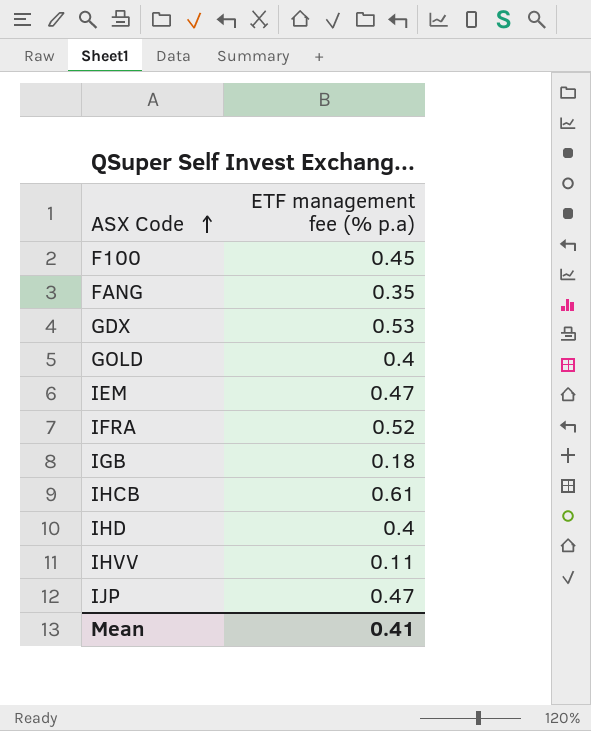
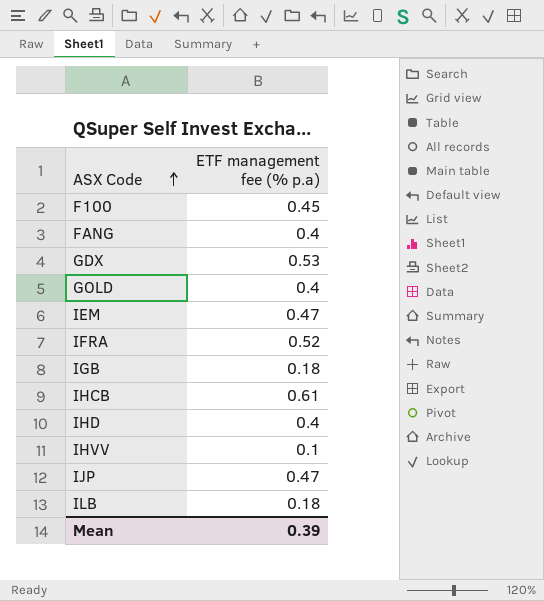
FANG | ETF management fee (% p.a): 0.35 -> 0.4
IHVV | ETF management fee (% p.a): 0.11 -> 0.1
row ILB: none -> 0.18
Mean | ETF management fee (% p.a): 0.41 -> 0.39

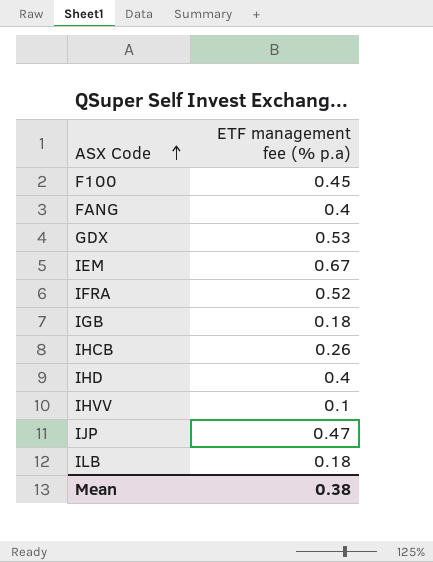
row GOLD: 0.4 -> none
IEM | ETF management fee (% p.a): 0.47 -> 0.67
IHCB | ETF management fee (% p.a): 0.61 -> 0.26
Mean | ETF management fee (% p.a): 0.39 -> 0.38

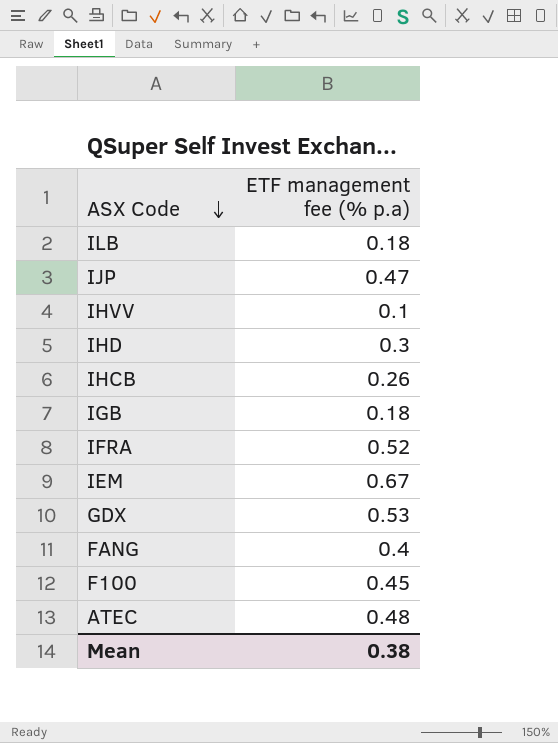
row order: ASX Code ascending -> ASX Code descending
IHD | ETF management fee (% p.a): 0.4 -> 0.3
row ATEC: none -> 0.48

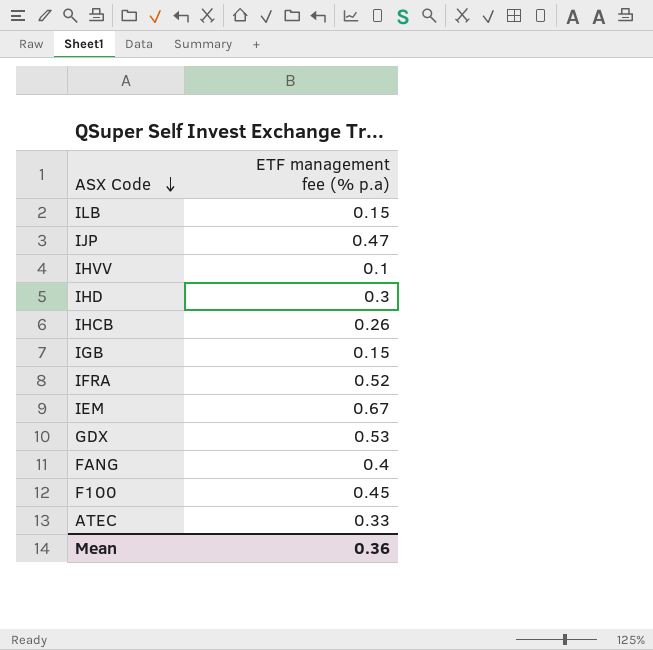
ILB | ETF management fee (% p.a): 0.18 -> 0.15
IGB | ETF management fee (% p.a): 0.18 -> 0.15
ATEC | ETF management fee (% p.a): 0.48 -> 0.33
Mean | ETF management fee (% p.a): 0.38 -> 0.36

